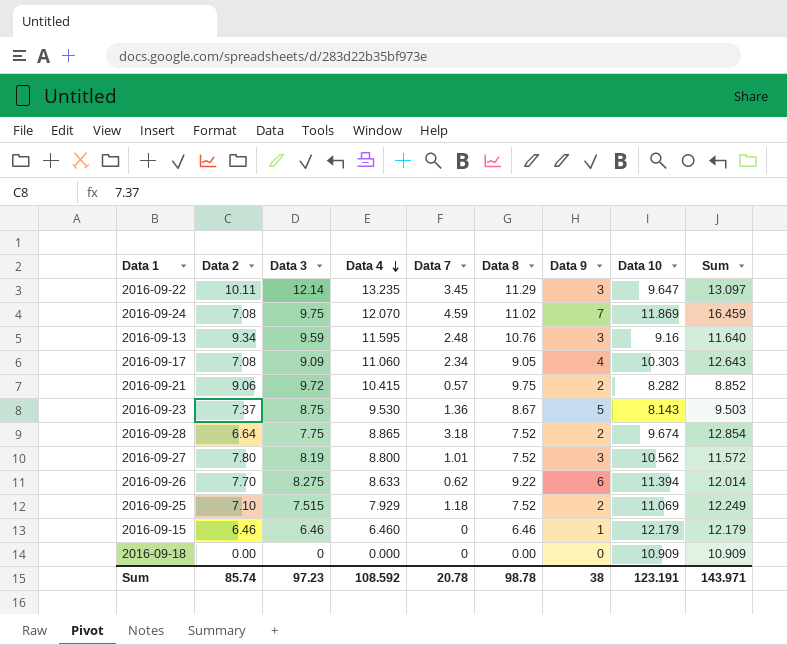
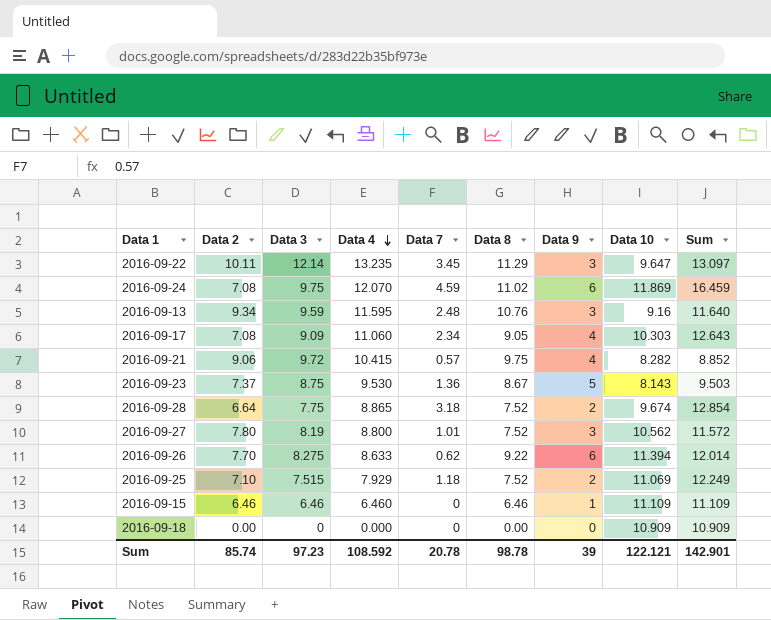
2016-09-24 | Data 9: 7 -> 6
2016-09-21 | Data 9: 2 -> 4
2016-09-15 | Data 10: 12.179 -> 11.109
2016-09-15 | Sum: 12.179 -> 11.109
Sum | Data 9: 38 -> 39
Sum | Data 10: 123.191 -> 122.121
Sum | Sum: 143.971 -> 142.901

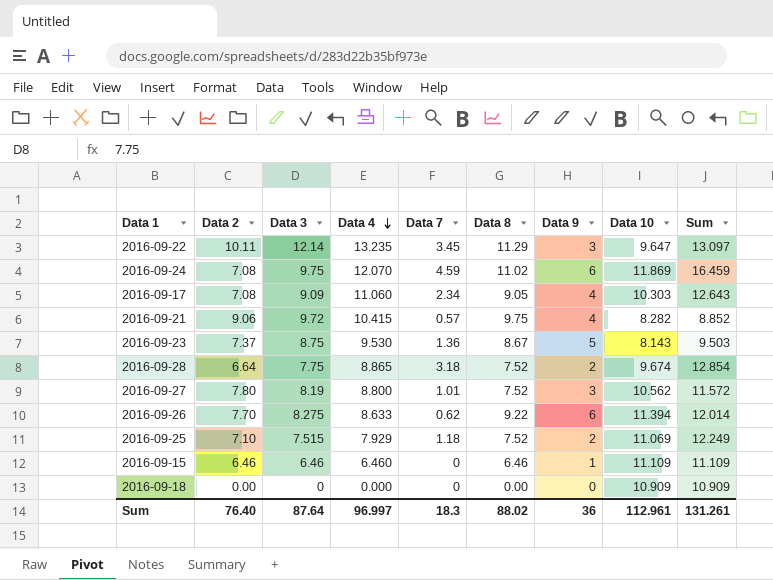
row 2016-09-13: 9.34 | 9.59 | 11.595 | 2.48 | 10.76 | 3 | 9.16 | 11.640 -> none
Sum | Data 2: 85.74 -> 76.40
Sum | Data 3: 97.23 -> 87.64
Sum | Data 4: 108.592 -> 96.997
Sum | Data 7: 20.78 -> 18.3
Sum | Data 8: 98.78 -> 88.02
Sum | Data 9: 39 -> 36
Sum | Data 10: 122.121 -> 112.961
Sum | Sum: 142.901 -> 131.261

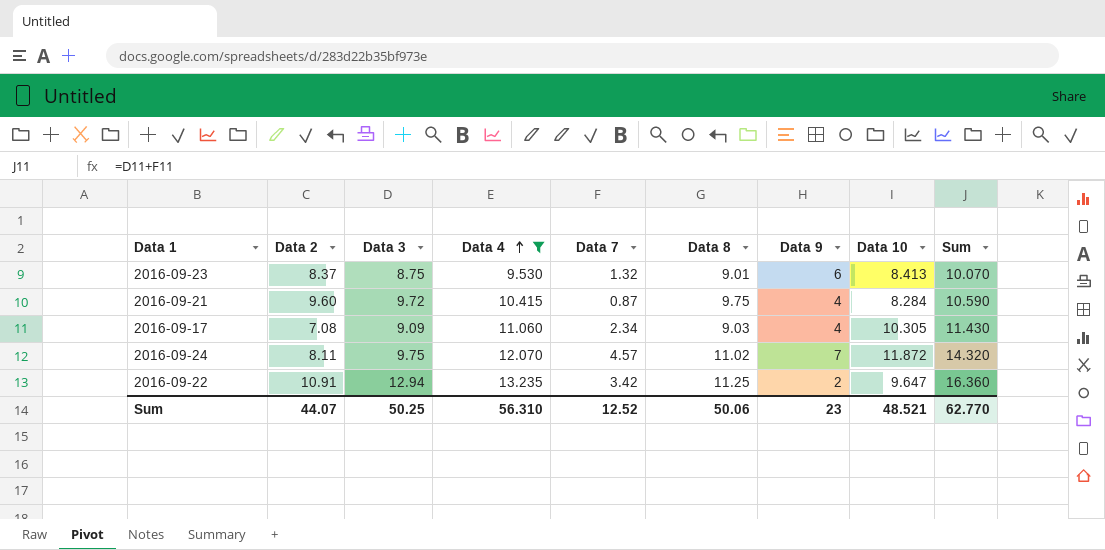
filter: none -> Data 4 >= 9.530
row order: Data 4 descending -> Data 4 ascending
column Sum | formula: [Data 7] + [Data 10] -> [Data 3] + [Data 7]
2016-09-23 | Data 2: 7.37 -> 8.37
2016-09-23 | Data 7: 1.36 -> 1.32
2016-09-23 | Data 8: 8.67 -> 9.01
2016-09-23 | Data 9: 5 -> 6
2016-09-23 | Data 10: 8.143 -> 8.413
2016-09-21 | Data 2: 9.06 -> 9.60
2016-09-21 | Data 7: 0.57 -> 0.87
2016-09-21 | Data 10: 8.282 -> 8.284
2016-09-17 | Data 8: 9.05 -> 9.03
2016-09-17 | Data 10: 10.303 -> 10.305
2016-09-24 | Data 2: 7.08 -> 8.11
2016-09-24 | Data 7: 4.59 -> 4.57
2016-09-24 | Data 9: 6 -> 7
2016-09-24 | Data 10: 11.869 -> 11.872
2016-09-22 | Data 2: 10.11 -> 10.91
2016-09-22 | Data 3: 12.14 -> 12.94
2016-09-22 | Data 7: 3.45 -> 3.42
2016-09-22 | Data 8: 11.29 -> 11.25
2016-09-22 | Data 9: 3 -> 2
Sum | Data 2: 76.40 -> 44.07
Sum | Data 3: 87.64 -> 50.25
Sum | Data 4: 96.997 -> 56.310
Sum | Data 7: 18.3 -> 12.52
Sum | Data 8: 88.02 -> 50.06
Sum | Data 9: 36 -> 23
Sum | Data 10: 112.961 -> 48.521
Sum | Sum: 131.261 -> 62.770

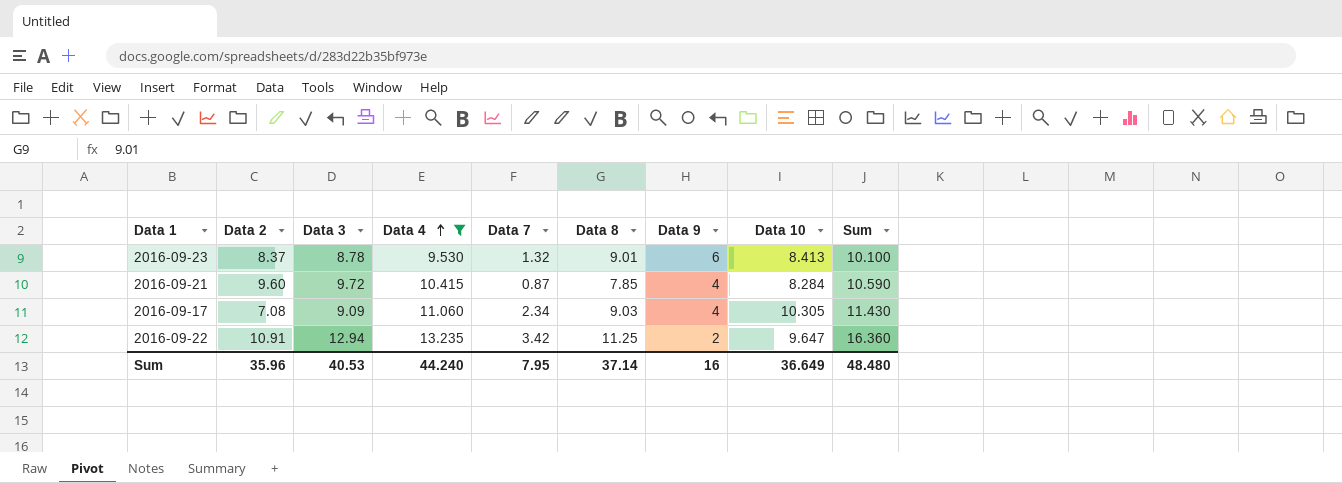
row 2016-09-24: 8.11 | 9.75 | 12.070 | 4.57 | 11.02 | 7 | 11.872 | 14.320 -> none
2016-09-23 | Data 3: 8.75 -> 8.78
2016-09-23 | Sum: 10.070 -> 10.100
2016-09-21 | Data 8: 9.75 -> 7.85
Sum | Data 2: 44.07 -> 35.96
Sum | Data 3: 50.25 -> 40.53
Sum | Data 4: 56.310 -> 44.240
Sum | Data 7: 12.52 -> 7.95
Sum | Data 8: 50.06 -> 37.14
Sum | Data 9: 23 -> 16
Sum | Data 10: 48.521 -> 36.649
Sum | Sum: 62.770 -> 48.480

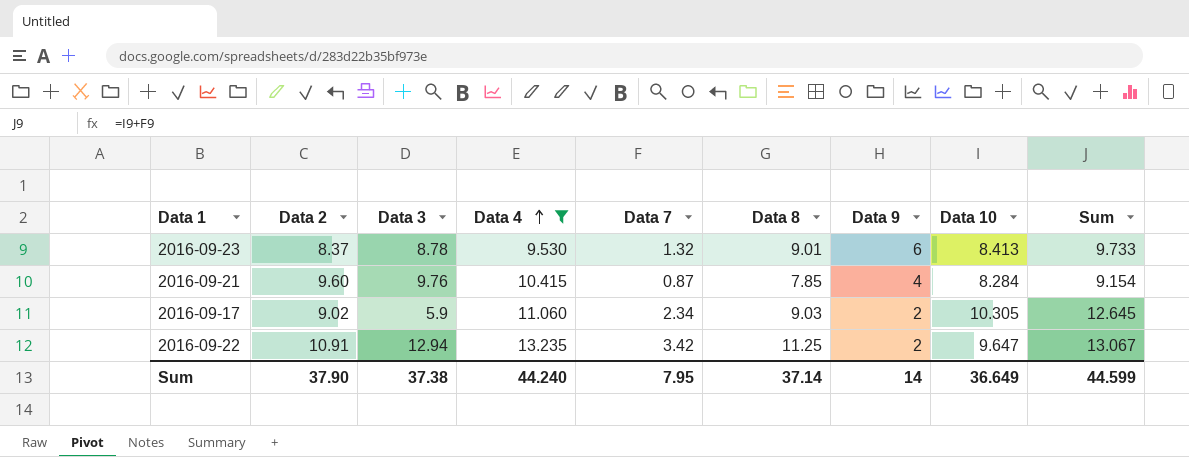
column Sum | formula: [Data 3] + [Data 7] -> [Data 7] + [Data 10]
2016-09-21 | Data 3: 9.72 -> 9.76
2016-09-17 | Data 2: 7.08 -> 9.02
2016-09-17 | Data 3: 9.09 -> 5.9
2016-09-17 | Data 9: 4 -> 2
Sum | Data 2: 35.96 -> 37.90
Sum | Data 3: 40.53 -> 37.38
Sum | Data 9: 16 -> 14
Sum | Sum: 48.480 -> 44.599

